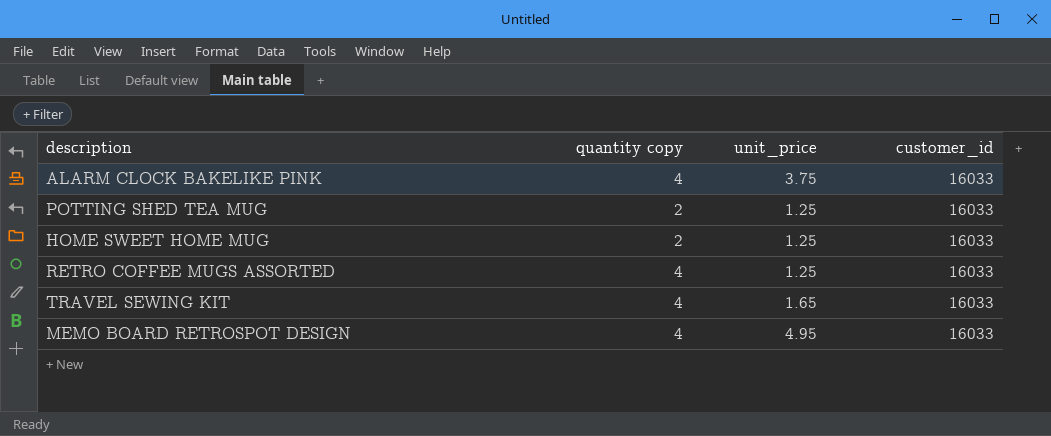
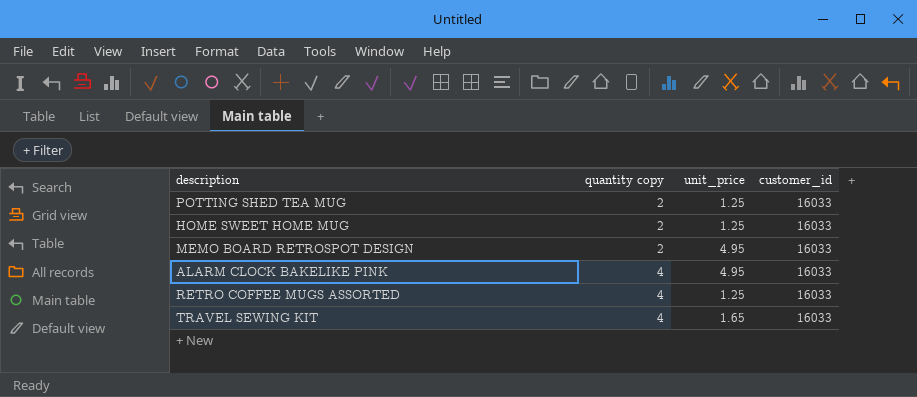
row order: none -> quantity copy ascending
MEMO BOARD RETROSPOT DESIGN | quantity copy: 4 -> 2
ALARM CLOCK BAKELIKE PINK | unit_price: 3.75 -> 4.95

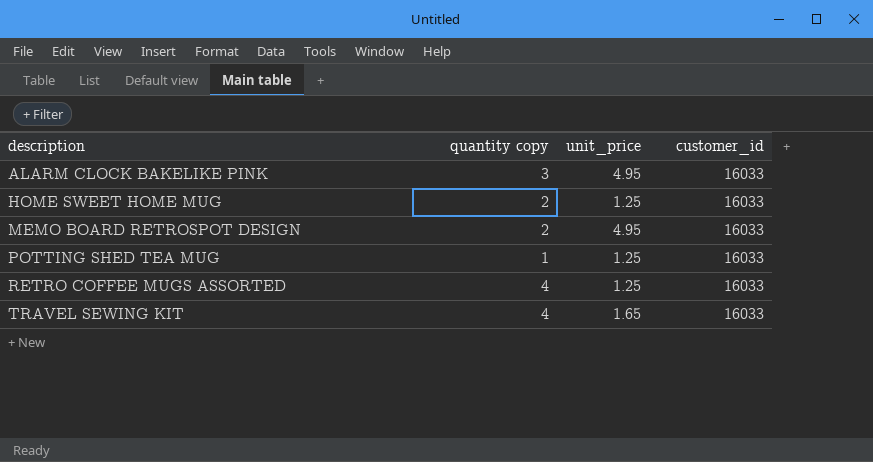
row order: quantity copy ascending -> description ascending
ALARM CLOCK BAKELIKE PINK | quantity copy: 4 -> 3
POTTING SHED TEA MUG | quantity copy: 2 -> 1

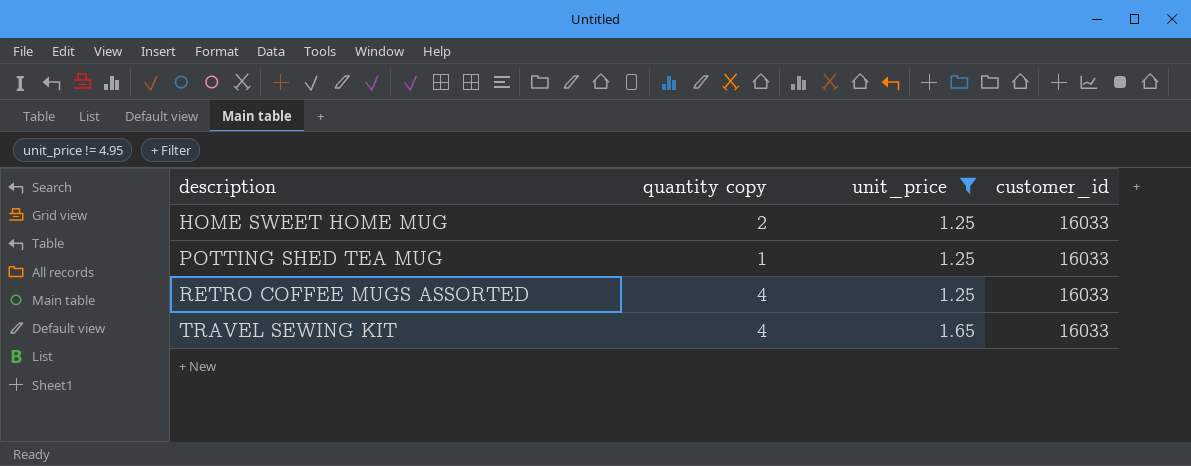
filter: none -> unit_price != 4.95

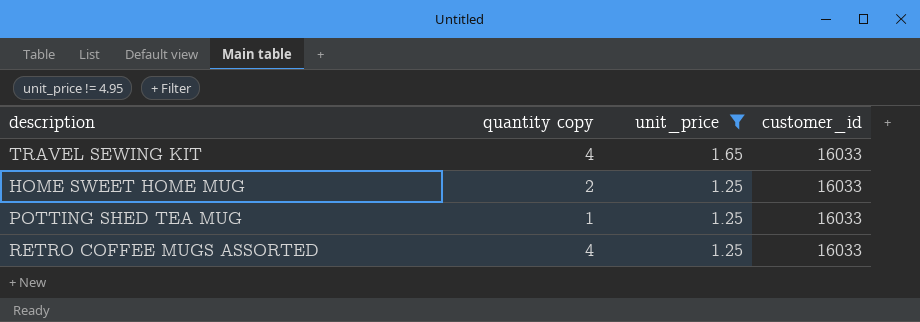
row order: description ascending -> unit_price descending

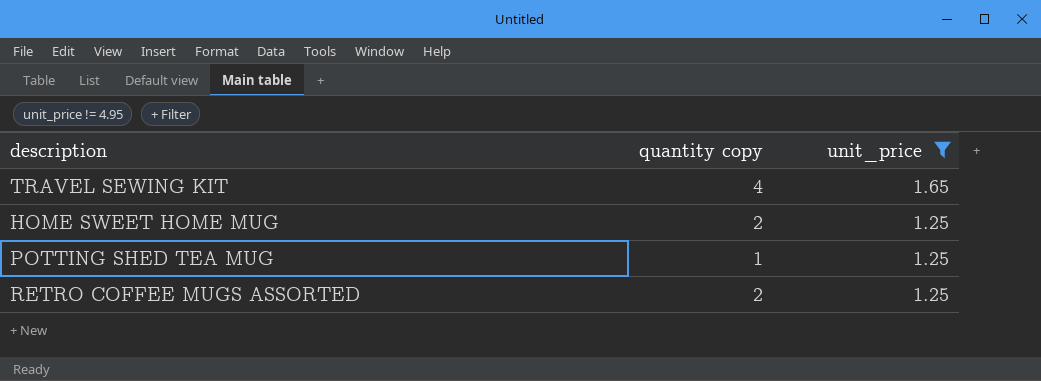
column customer_id | position: 4 -> none
RETRO COFFEE MUGS ASSORTED | quantity copy: 4 -> 2

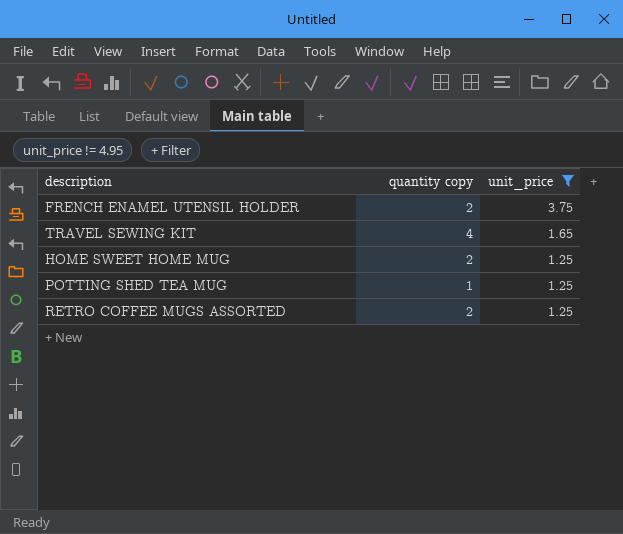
row FRENCH ENAMEL UTENSIL HOLDER: none -> 2 | 3.75

